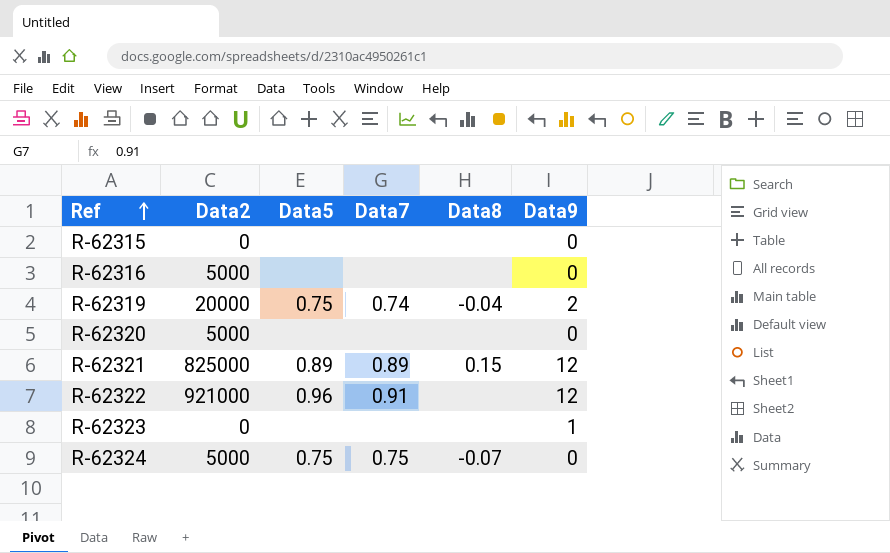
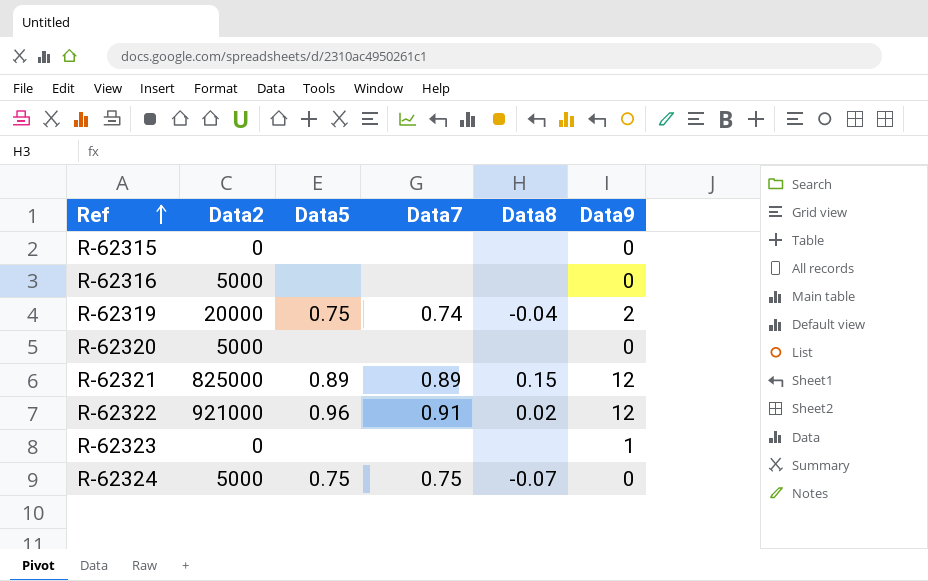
R-62322 | Data8: none -> 0.02

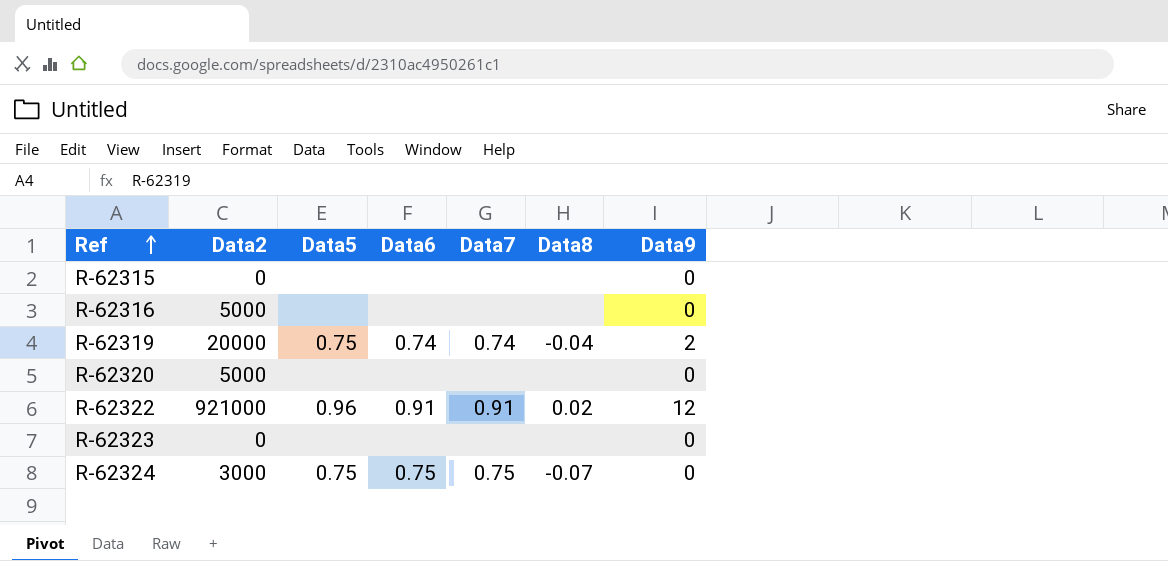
column Data6 | position: none -> 4
row R-62321: 825000 | 0.89 | 0.89 | 0.15 | 12 -> none
R-62323 | Data9: 1 -> 0
R-62324 | Data2: 5000 -> 3000

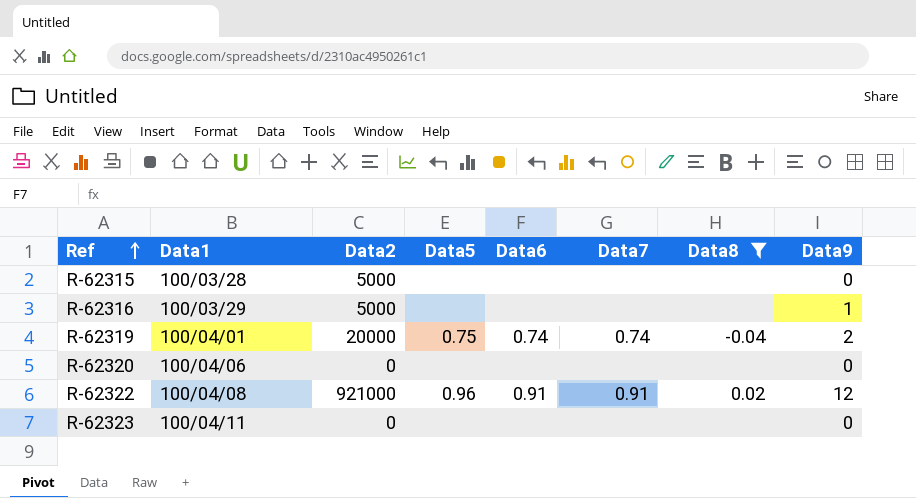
filter: none -> Data8 != -0.07
column Data1 | position: none -> 2
R-62315 | Data2: 0 -> 5000
R-62316 | Data9: 0 -> 1
R-62320 | Data2: 5000 -> 0

